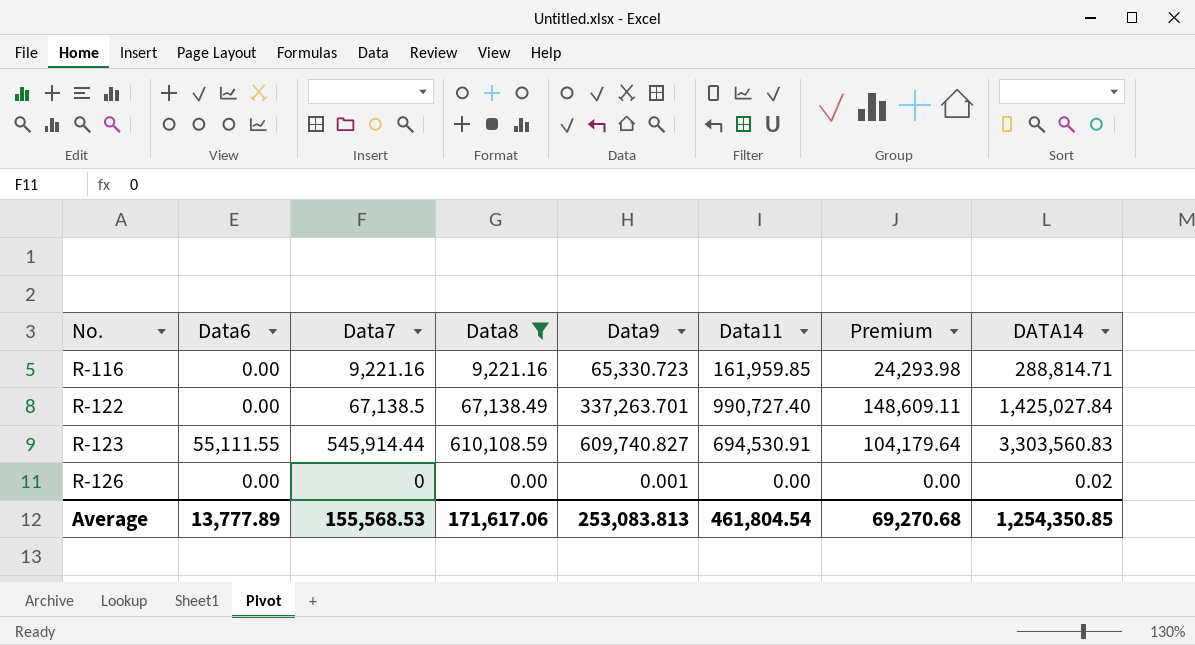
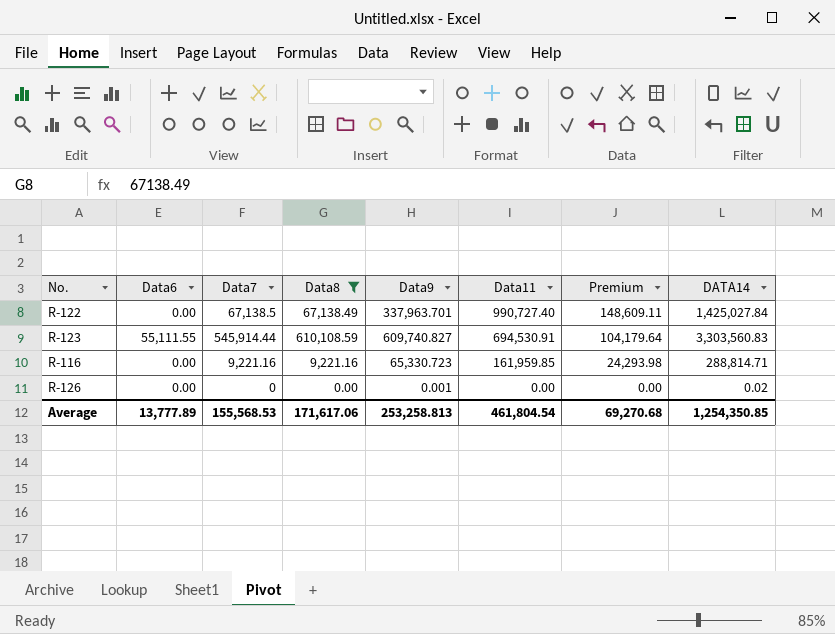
row order: No. ascending -> Data11 descending
R-122 | Data9: 337,263.701 -> 337,963.701
Average | Data9: 253,083.813 -> 253,258.813

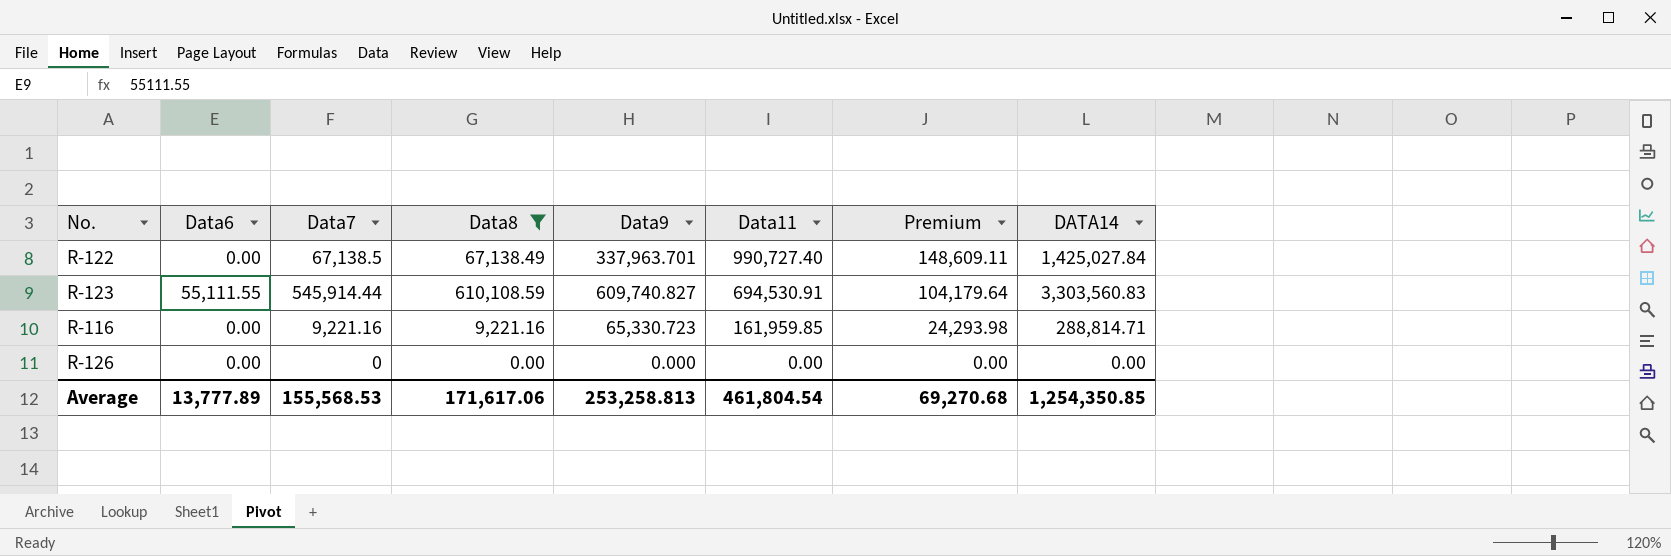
R-126 | Data9: 0.001 -> 0.000
R-126 | DATA14: 0.02 -> 0.00

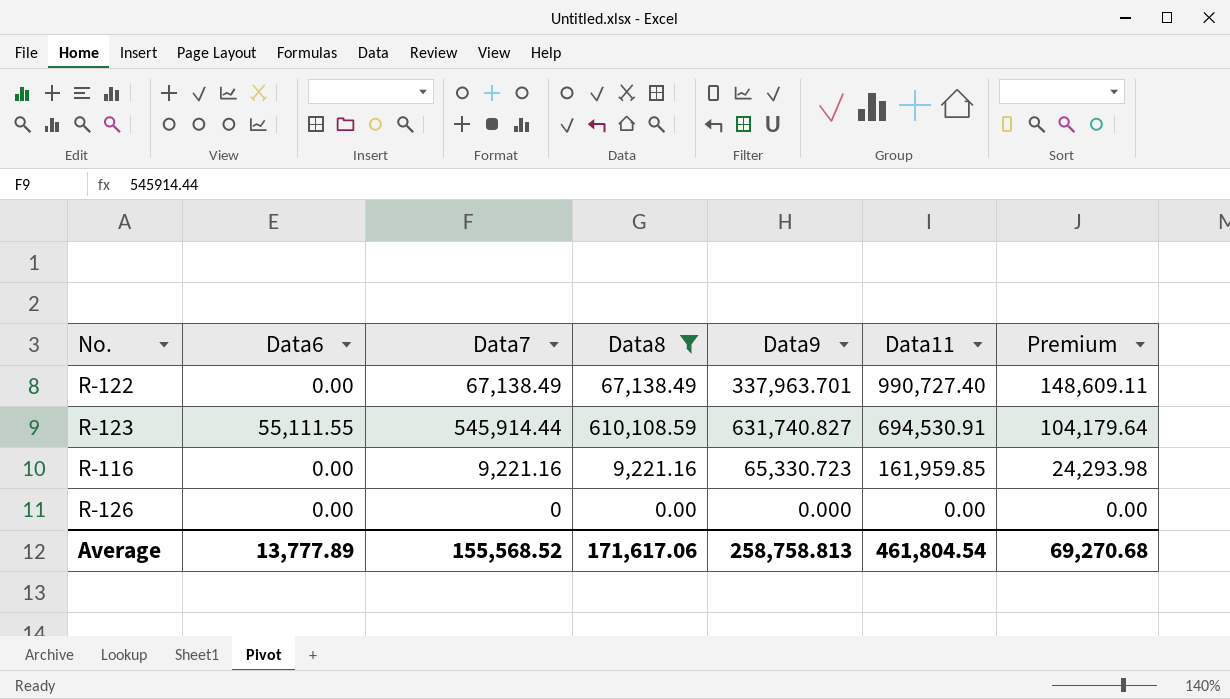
column DATA14 | position: 8 -> none
R-122 | Data7: 67,138.5 -> 67,138.49
R-123 | Data9: 609,740.827 -> 631,740.827
Average | Data7: 155,568.53 -> 155,568.52
Average | Data9: 253,258.813 -> 258,758.813

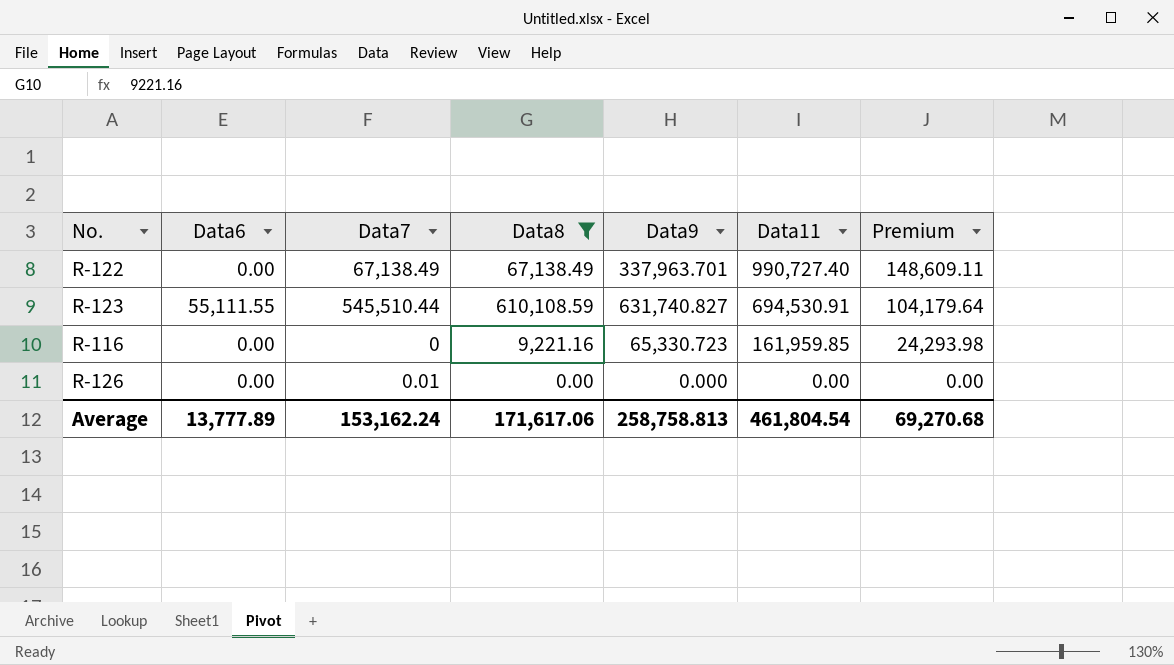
R-123 | Data7: 545,914.44 -> 545,510.44
R-116 | Data7: 9,221.16 -> 0
R-126 | Data7: 0 -> 0.01
Average | Data7: 155,568.52 -> 153,162.24

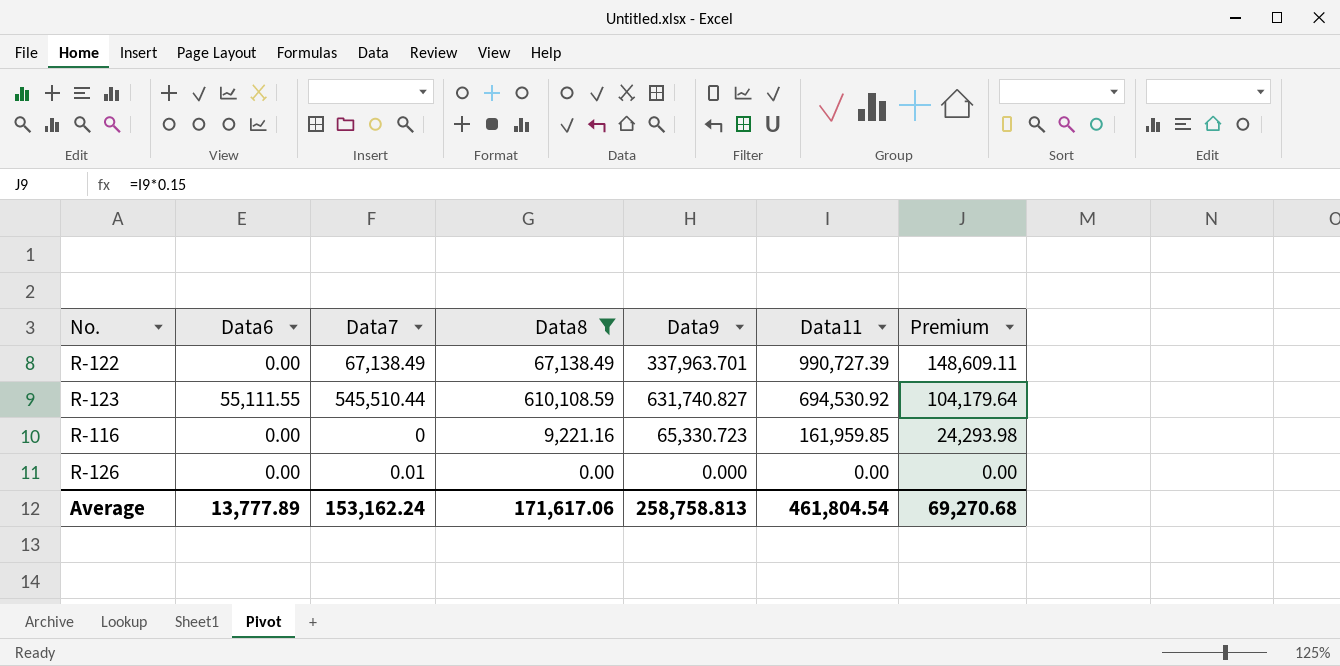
R-122 | Data11: 990,727.40 -> 990,727.39
R-123 | Data11: 694,530.91 -> 694,530.92

